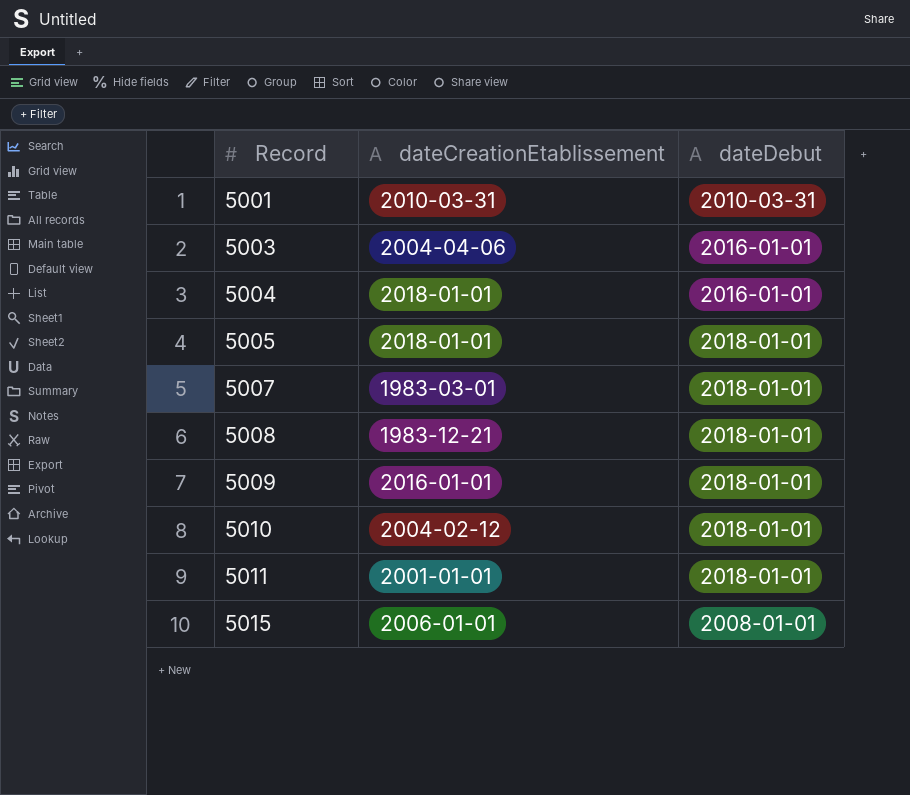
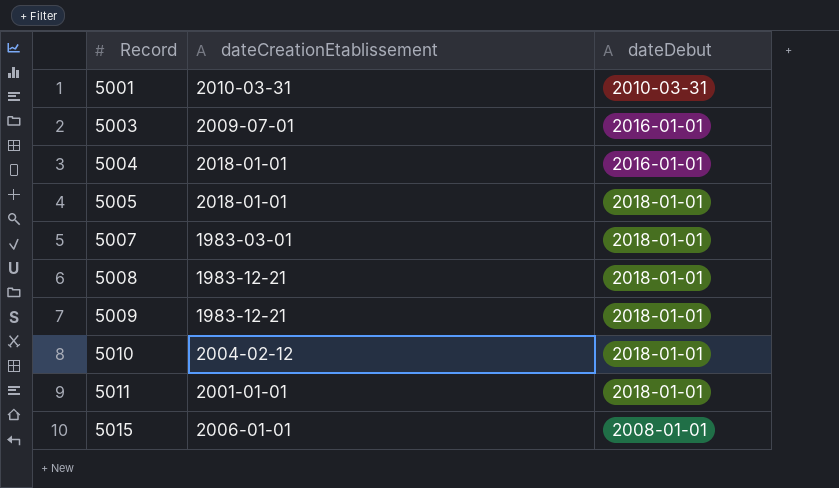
5003 | dateCreationEtablissement: 2004-04-06 -> 2009-07-01
5009 | dateCreationEtablissement: 2016-01-01 -> 1983-12-21

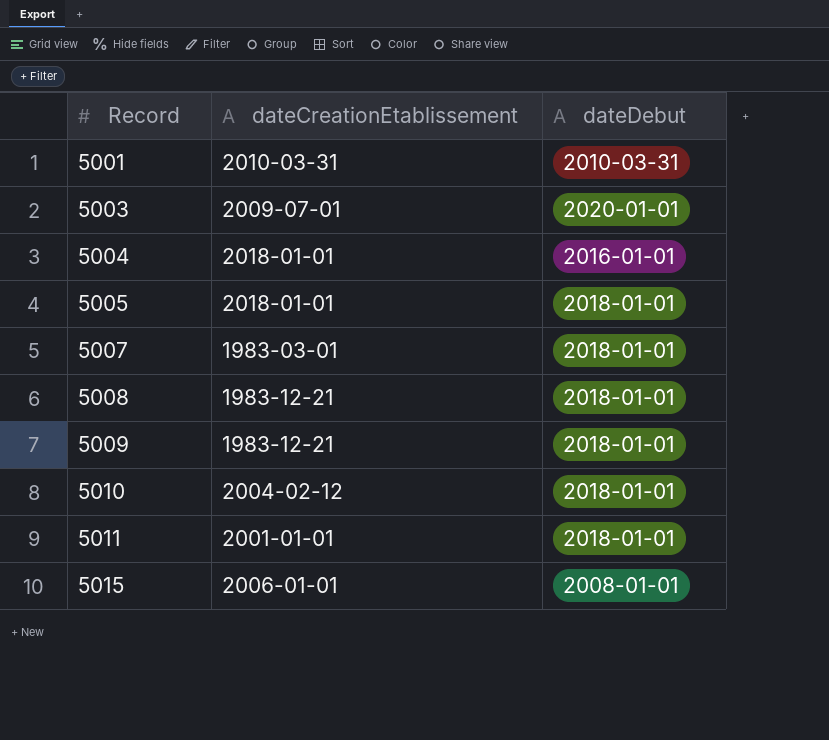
5003 | dateDebut: 2016-01-01 -> 2020-01-01

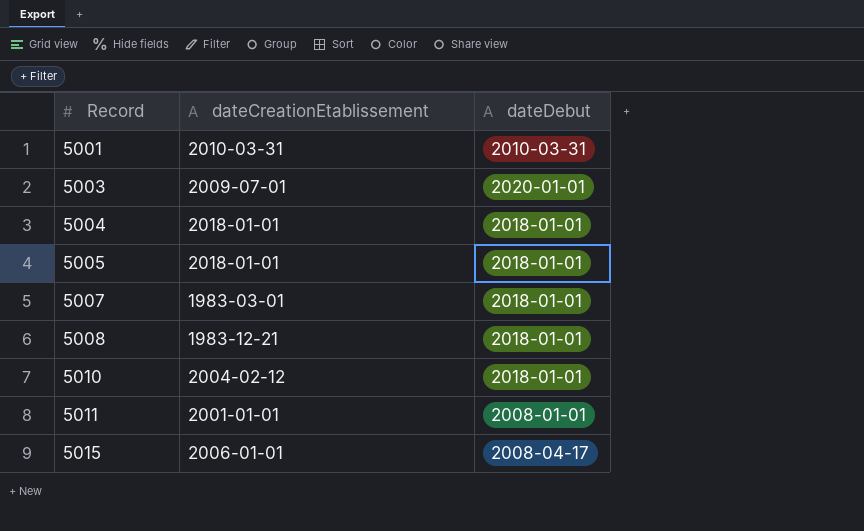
row 5009: 1983-12-21 | 2018-01-01 -> none
5004 | dateDebut: 2016-01-01 -> 2018-01-01
5011 | dateDebut: 2018-01-01 -> 2008-01-01
5015 | dateDebut: 2008-01-01 -> 2008-04-17

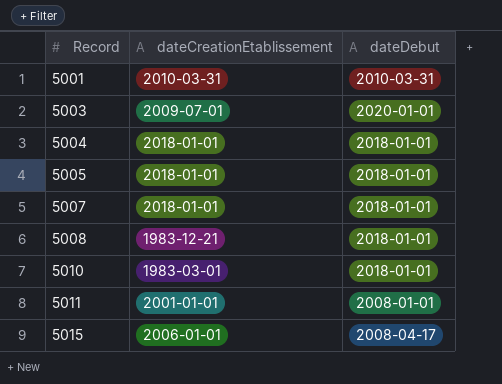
5007 | dateCreationEtablissement: 1983-03-01 -> 2018-01-01
5010 | dateCreationEtablissement: 2004-02-12 -> 1983-03-01

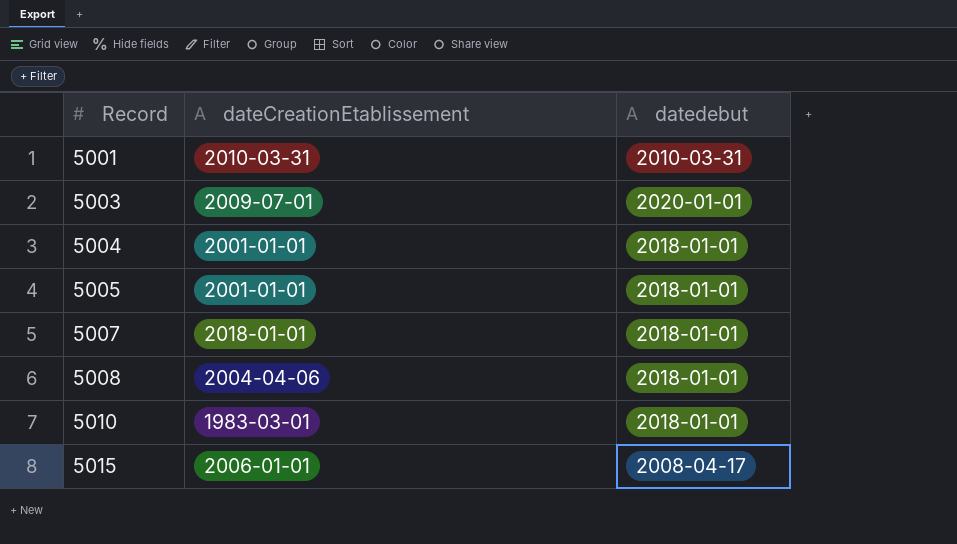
column name: dateDebut -> datedebut
row 5011: 2001-01-01 | 2008-01-01 -> none
5004 | dateCreationEtablissement: 2018-01-01 -> 2001-01-01
5005 | dateCreationEtablissement: 2018-01-01 -> 2001-01-01
5008 | dateCreationEtablissement: 1983-12-21 -> 2004-04-06

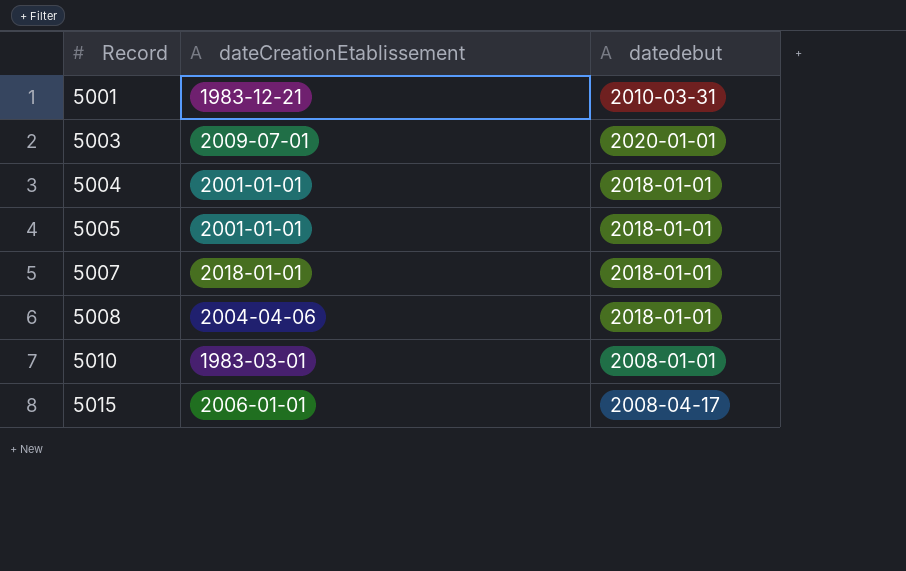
5001 | dateCreationEtablissement: 2010-03-31 -> 1983-12-21
5010 | datedebut: 2018-01-01 -> 2008-01-01

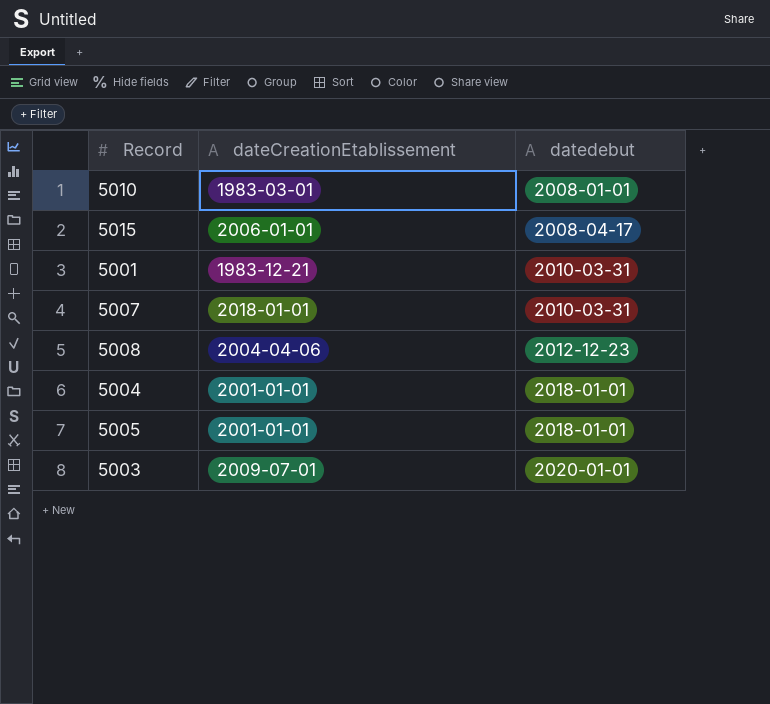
row order: Record ascending -> datedebut ascending
5007 | datedebut: 2018-01-01 -> 2010-03-31
5008 | datedebut: 2018-01-01 -> 2012-12-23

